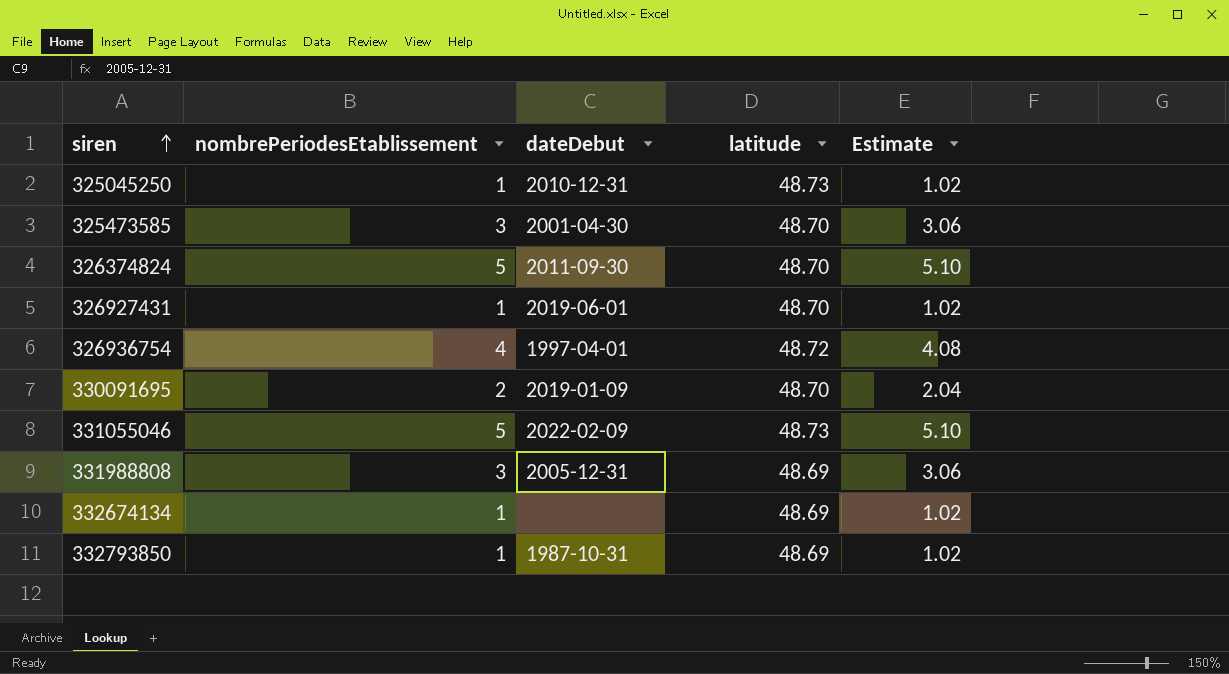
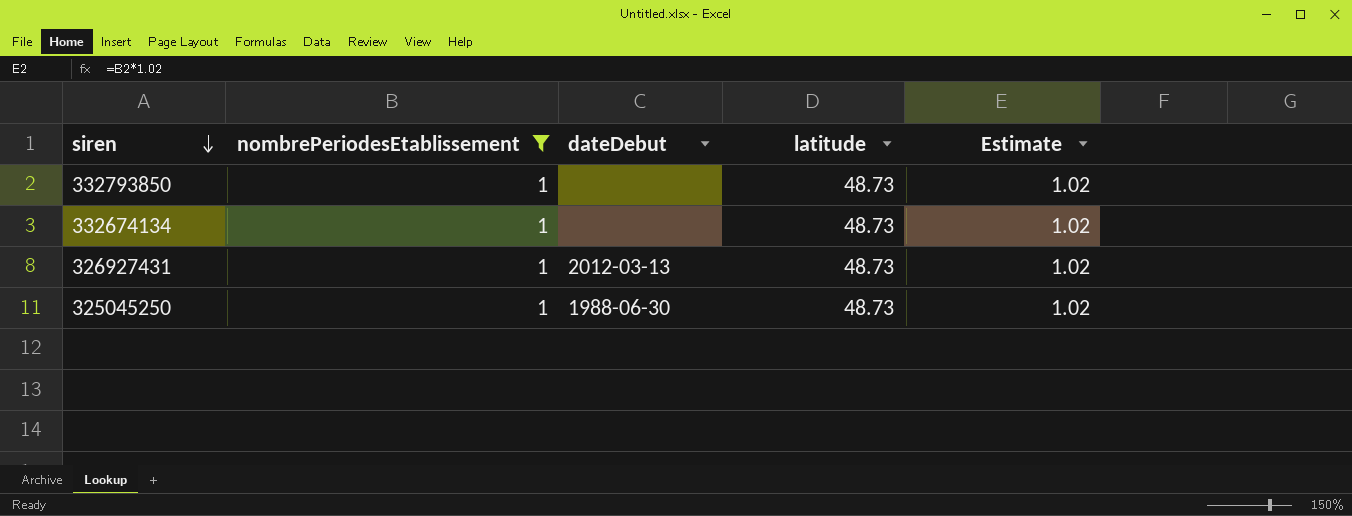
filter: none -> nombrePeriodesEtablissement = 1
row order: siren ascending -> siren descending
332793850 | dateDebut: 1987-10-31 -> none
332793850 | latitude: 48.69 -> 48.73
332674134 | latitude: 48.69 -> 48.73
326927431 | dateDebut: 2019-06-01 -> 2012-03-13
326927431 | latitude: 48.70 -> 48.73
325045250 | dateDebut: 2010-12-31 -> 1988-06-30

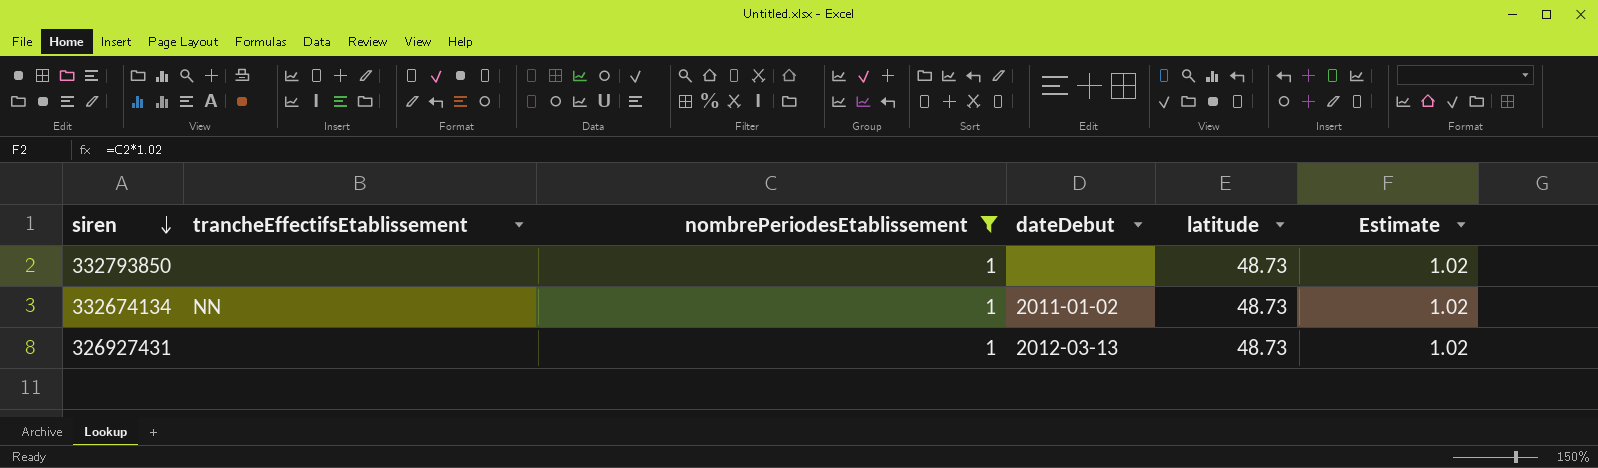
column trancheEffectifsEtablissement | position: none -> 2
row 325045250: 1 | 1988-06-30 | 48.73 | 1.02 -> none
332674134 | dateDebut: none -> 2011-01-02

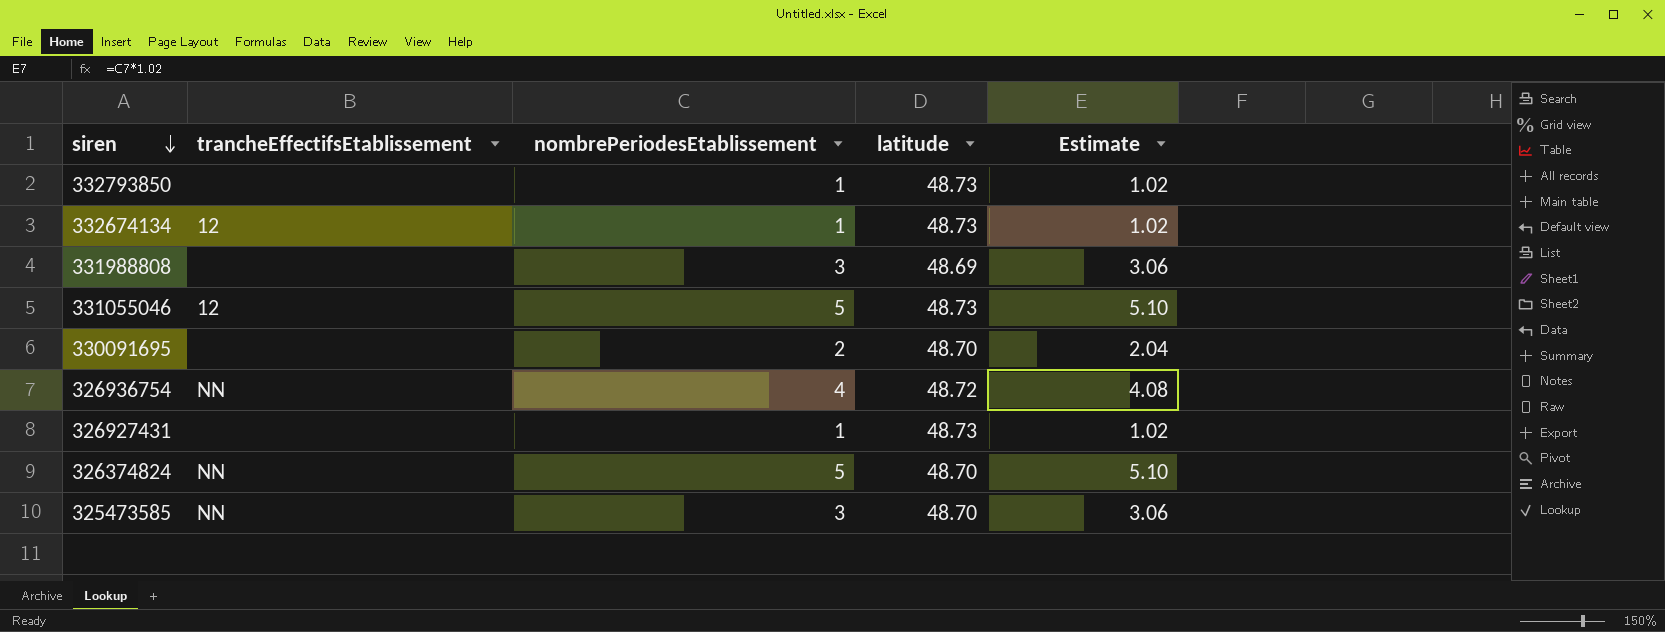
filter: nombrePeriodesEtablissement = 1 -> none
column dateDebut | position: 4 -> none
332674134 | trancheEffectifsEtablissement: NN -> 12

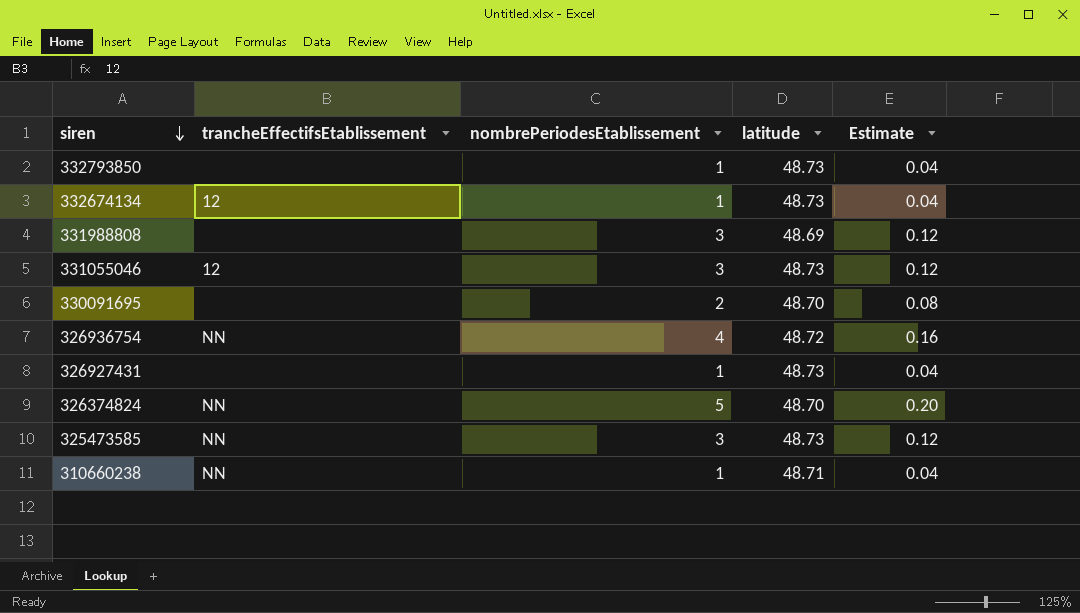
column Estimate | formula: [nombrePeriodesEtablissement] * 1.02 -> [nombrePeriodesEtablissement] * 0.04
331055046 | nombrePeriodesEtablissement: 5 -> 3
325473585 | latitude: 48.70 -> 48.73
row 310660238: none -> NN | 1 | 48.71 | 0.04

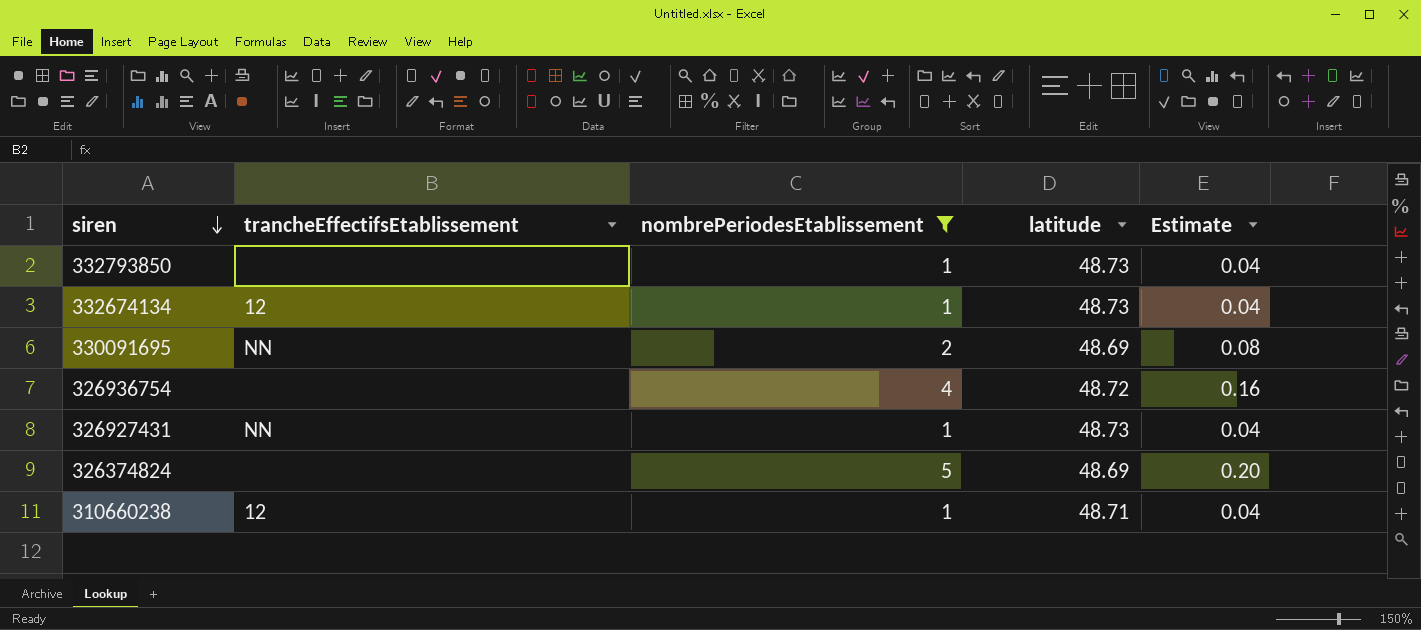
filter: none -> nombrePeriodesEtablissement != 3
330091695 | trancheEffectifsEtablissement: none -> NN
330091695 | latitude: 48.70 -> 48.69
326936754 | trancheEffectifsEtablissement: NN -> none
326927431 | trancheEffectifsEtablissement: none -> NN
326374824 | trancheEffectifsEtablissement: NN -> none
326374824 | latitude: 48.70 -> 48.69
310660238 | trancheEffectifsEtablissement: NN -> 12

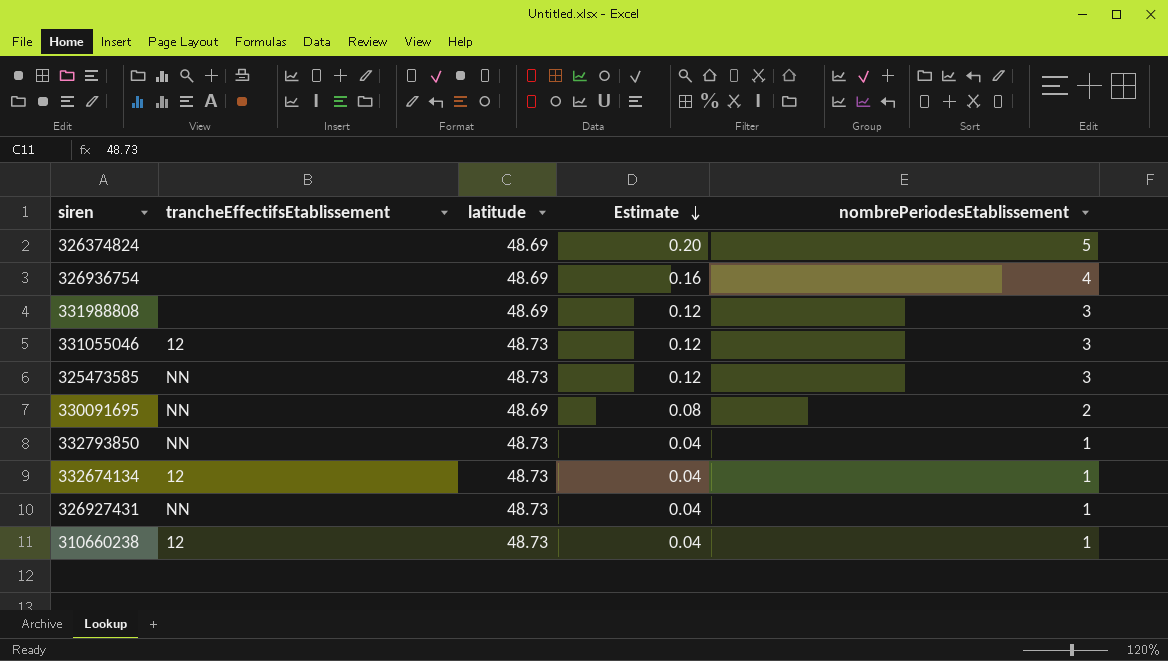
filter: nombrePeriodesEtablissement != 3 -> none
row order: siren descending -> Estimate descending
column nombrePeriodesEtablissement | position: 3 -> 5
326936754 | latitude: 48.72 -> 48.69
332793850 | trancheEffectifsEtablissement: none -> NN
310660238 | latitude: 48.71 -> 48.73

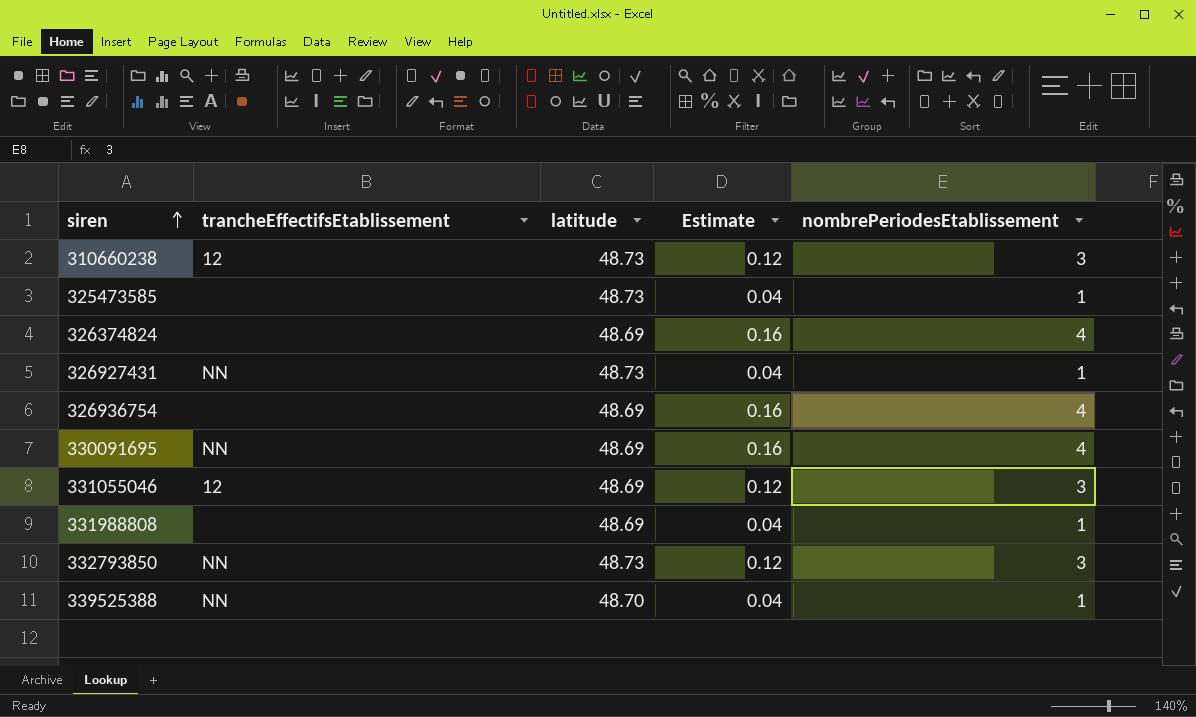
row order: Estimate descending -> siren ascending
row 332674134: 12 | 48.73 | 0.04 | 1 -> none
310660238 | Estimate: 0.04 -> 0.12
310660238 | nombrePeriodesEtablissement: 1 -> 3
325473585 | trancheEffectifsEtablissement: NN -> none
325473585 | Estimate: 0.12 -> 0.04
325473585 | nombrePeriodesEtablissement: 3 -> 1
326374824 | Estimate: 0.20 -> 0.16
326374824 | nombrePeriodesEtablissement: 5 -> 4
330091695 | Estimate: 0.08 -> 0.16
330091695 | nombrePeriodesEtablissement: 2 -> 4
331055046 | latitude: 48.73 -> 48.69
331988808 | Estimate: 0.12 -> 0.04
331988808 | nombrePeriodesEtablissement: 3 -> 1
332793850 | Estimate: 0.04 -> 0.12
332793850 | nombrePeriodesEtablissement: 1 -> 3
row 339525388: none -> NN | 48.70 | 0.04 | 1

